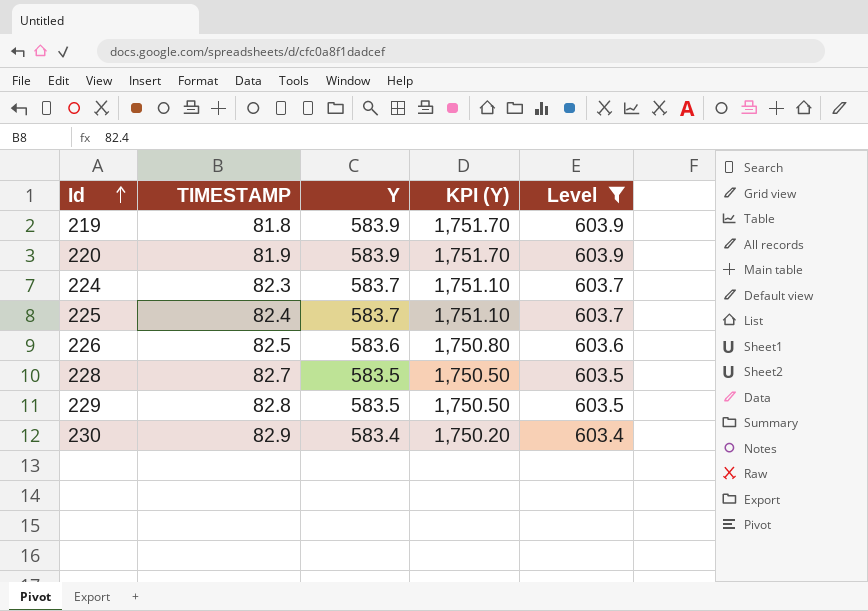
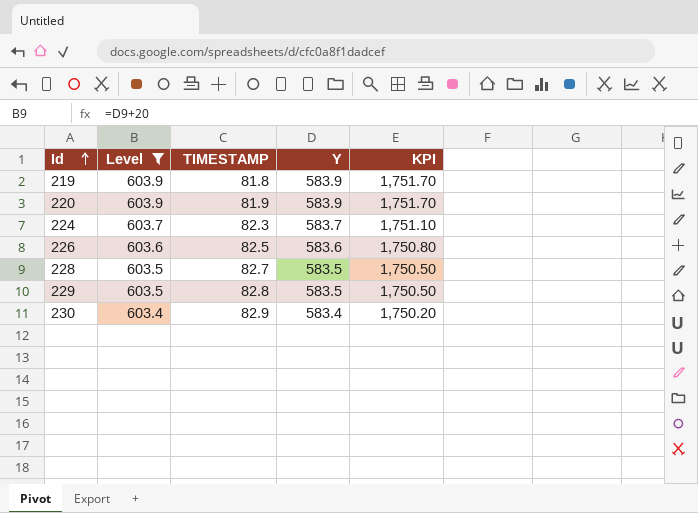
column Level | position: 5 -> 2
column name: KPI (Y) -> KPI
row 225: 82.4 | 583.7 | 1,751.10 | 603.7 -> none

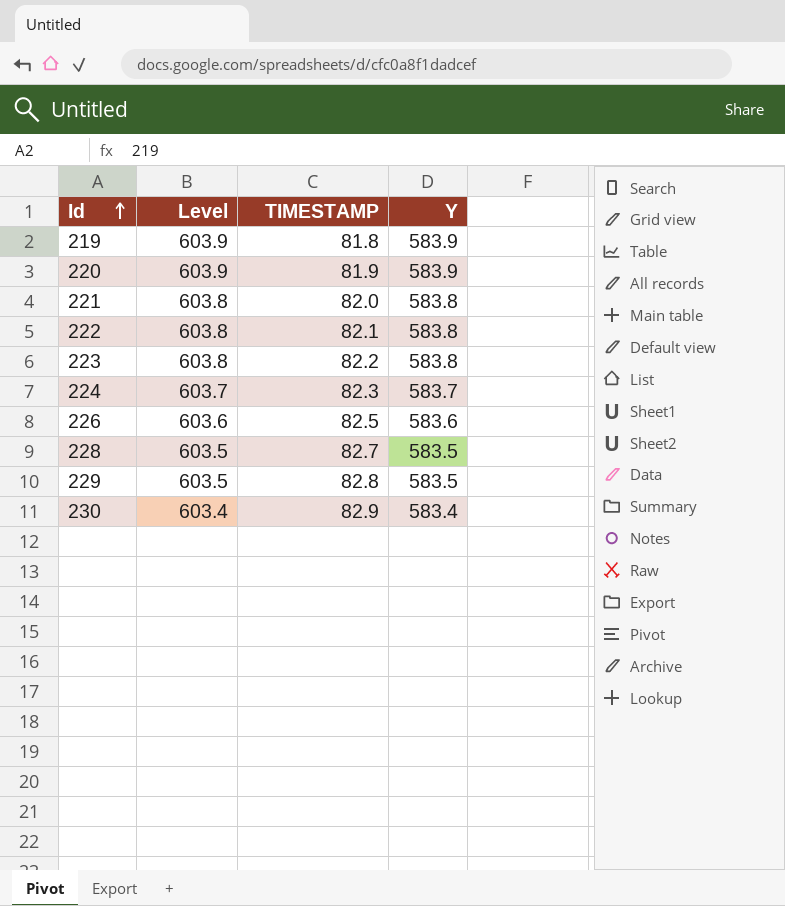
filter: Level != 603.8 -> none
column KPI | formula: [Y] * 3 -> none

